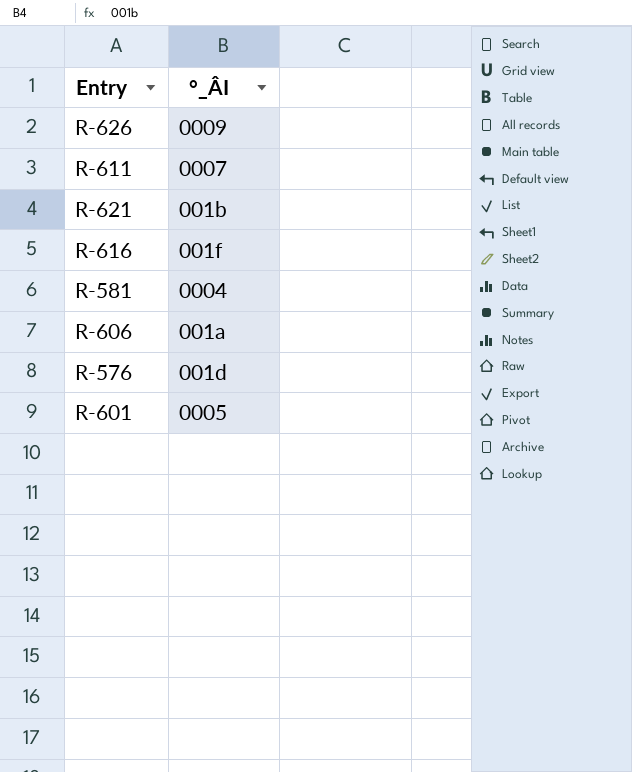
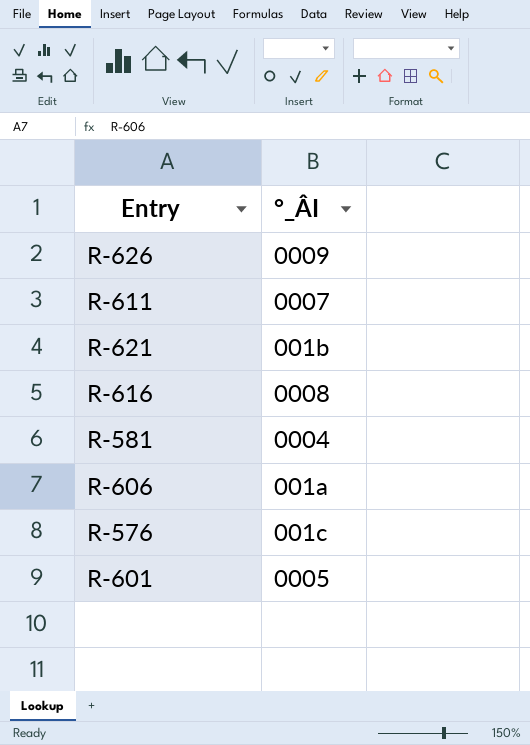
R-616 | °_ÂI: 001f -> 0008
R-576 | °_ÂI: 001d -> 001c

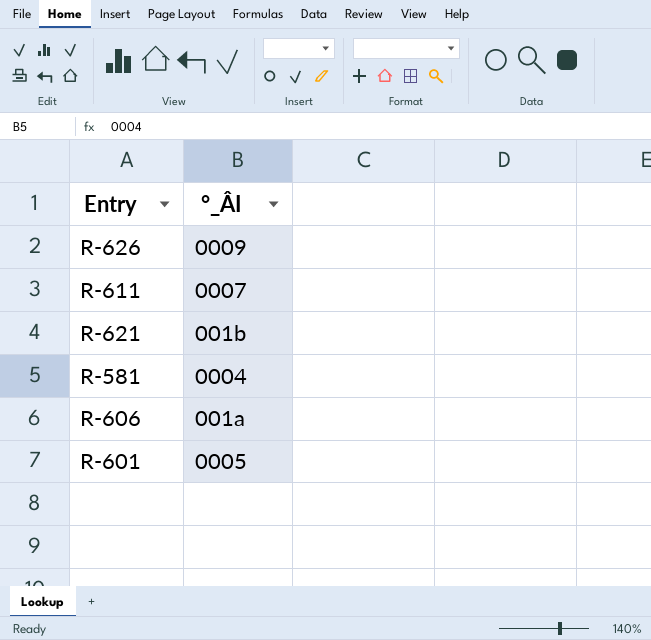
row R-616: 0008 -> none
row R-576: 001c -> none

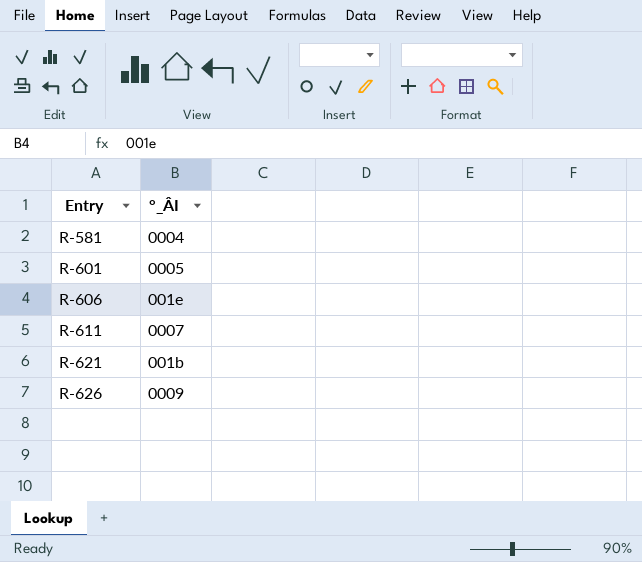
row order: none -> Entry ascending
R-606 | °_ÂI: 001a -> 001e

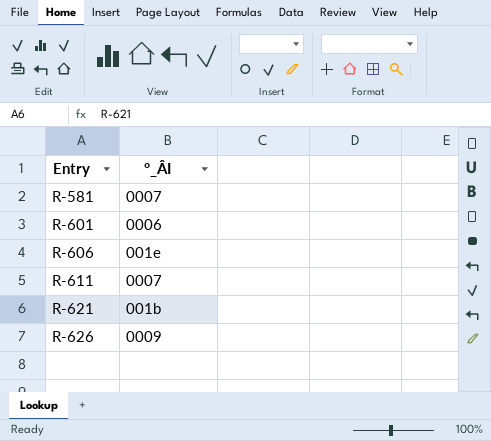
R-581 | °_ÂI: 0004 -> 0007
R-601 | °_ÂI: 0005 -> 0006

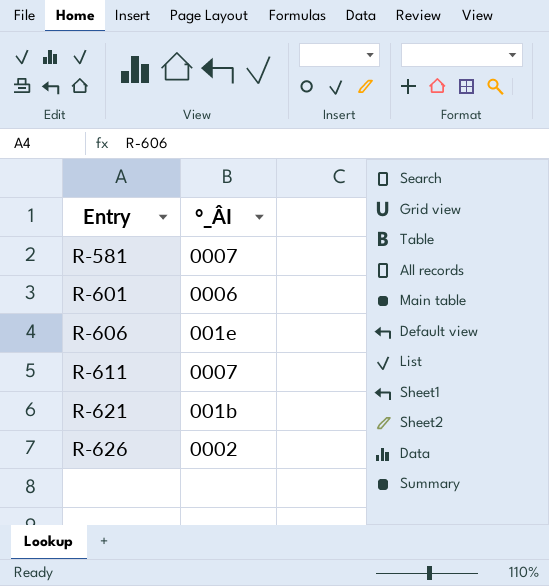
R-626 | °_ÂI: 0009 -> 0002

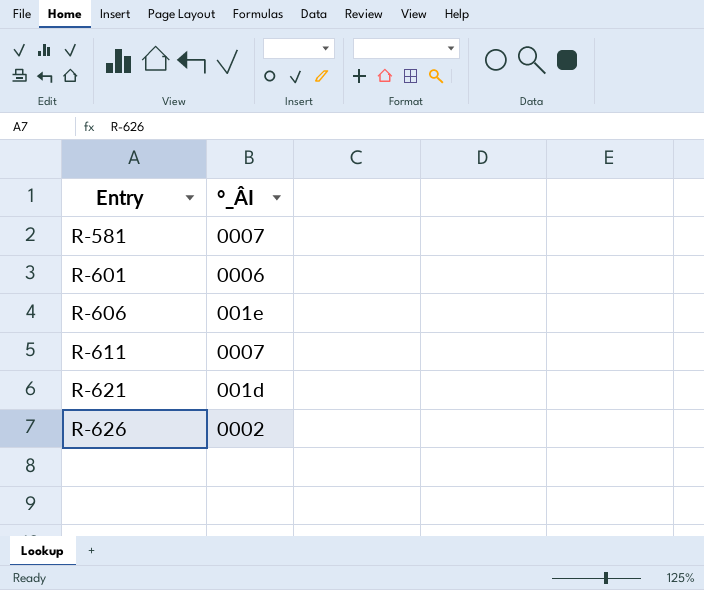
R-621 | °_ÂI: 001b -> 001d

